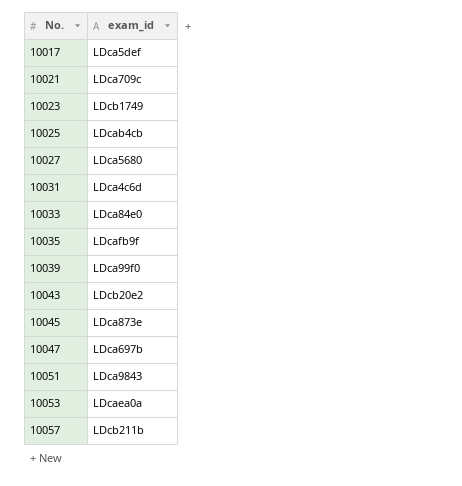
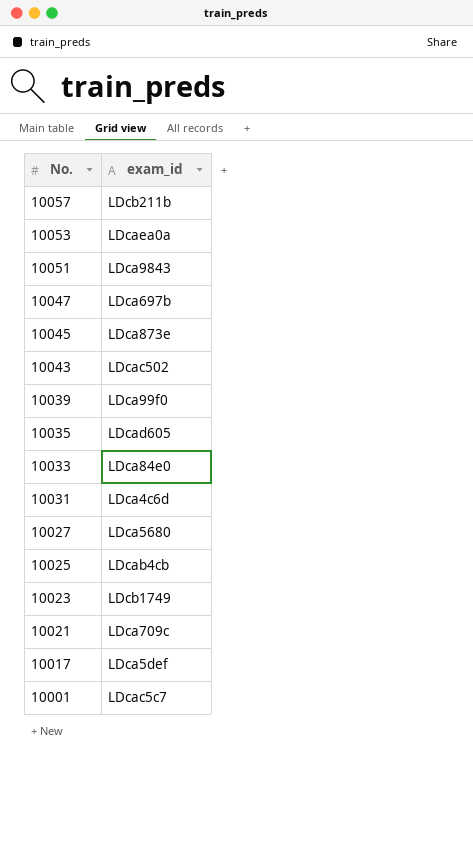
row order: No. ascending -> No. descending
10043 | exam_id: LDcb20e2 -> LDcac502
10035 | exam_id: LDcafb9f -> LDcad605
row 10001: none -> LDcac5c7

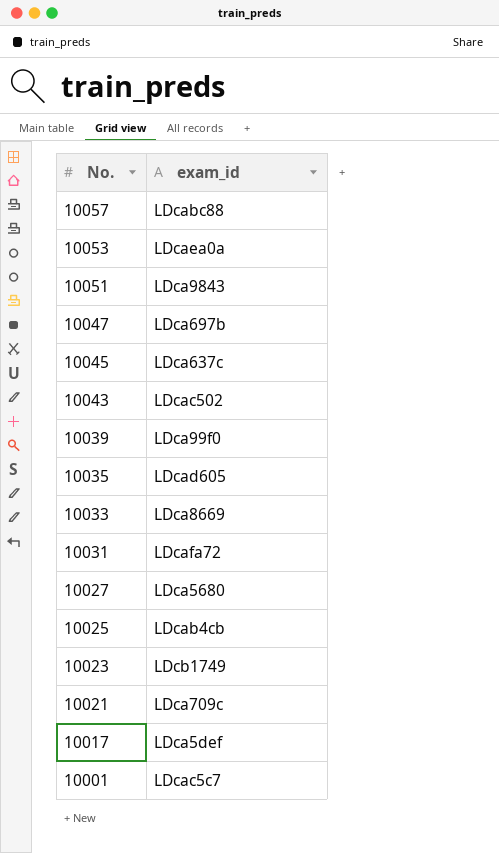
10057 | exam_id: LDcb211b -> LDcabc88
10045 | exam_id: LDca873e -> LDca637c
10033 | exam_id: LDca84e0 -> LDca8669
10031 | exam_id: LDca4c6d -> LDcafa72

